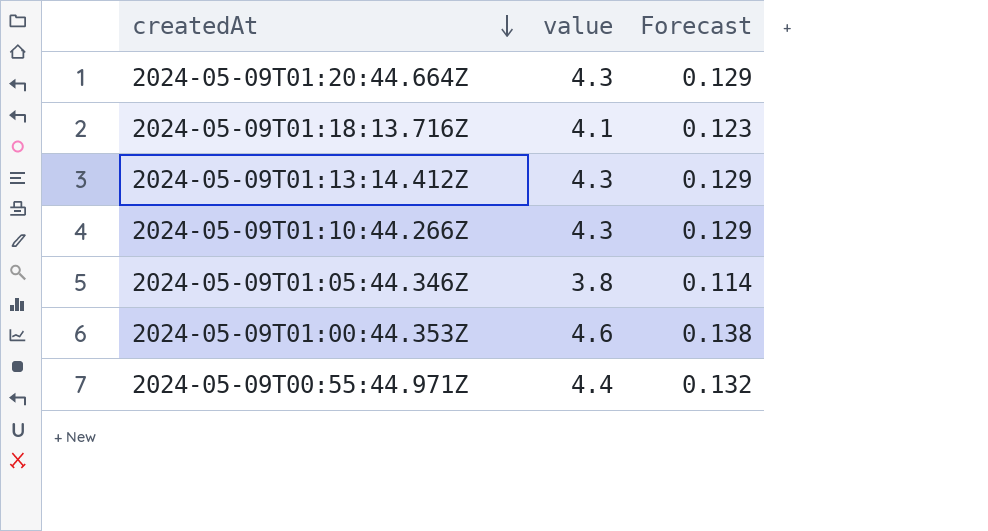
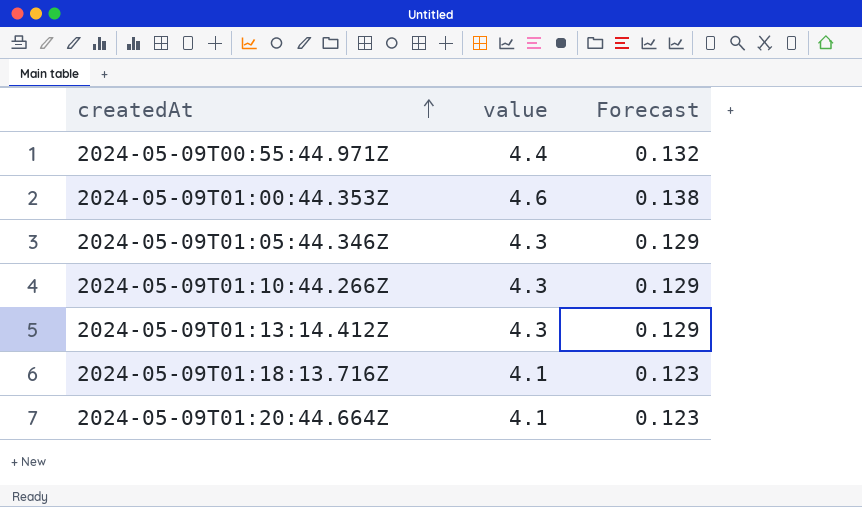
row order: createdAt descending -> createdAt ascending
2024-05-09T01:05:44.346Z | value: 3.8 -> 4.3
2024-05-09T01:05:44.346Z | Forecast: 0.114 -> 0.129
2024-05-09T01:20:44.664Z | value: 4.3 -> 4.1
2024-05-09T01:20:44.664Z | Forecast: 0.129 -> 0.123

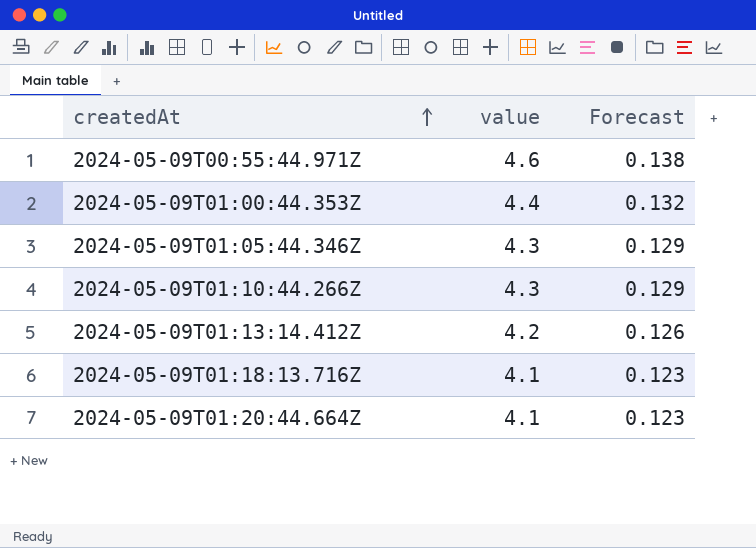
2024-05-09T00:55:44.971Z | value: 4.4 -> 4.6
2024-05-09T00:55:44.971Z | Forecast: 0.132 -> 0.138
2024-05-09T01:00:44.353Z | value: 4.6 -> 4.4
2024-05-09T01:00:44.353Z | Forecast: 0.138 -> 0.132
2024-05-09T01:13:14.412Z | value: 4.3 -> 4.2
2024-05-09T01:13:14.412Z | Forecast: 0.129 -> 0.126

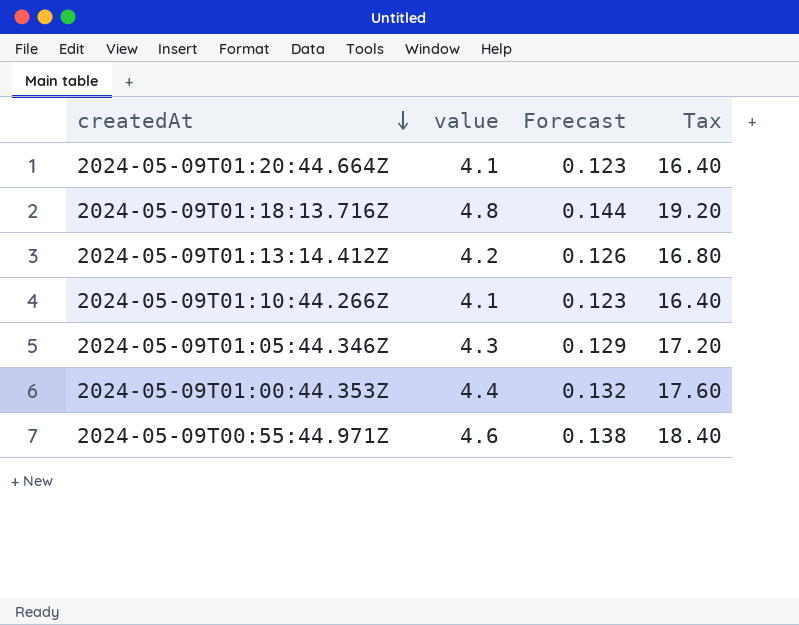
row order: createdAt ascending -> createdAt descending
column Tax | formula: none -> [value] * 4
2024-05-09T01:18:13.716Z | value: 4.1 -> 4.8
2024-05-09T01:18:13.716Z | Forecast: 0.123 -> 0.144
2024-05-09T01:10:44.266Z | value: 4.3 -> 4.1
2024-05-09T01:10:44.266Z | Forecast: 0.129 -> 0.123

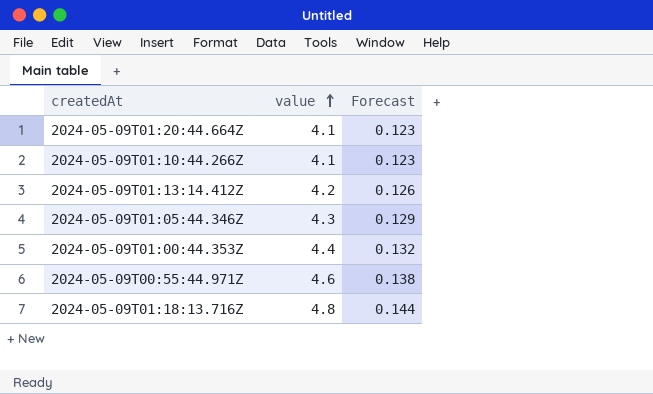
row order: createdAt descending -> value ascending
column Tax | formula: [value] * 4 -> none

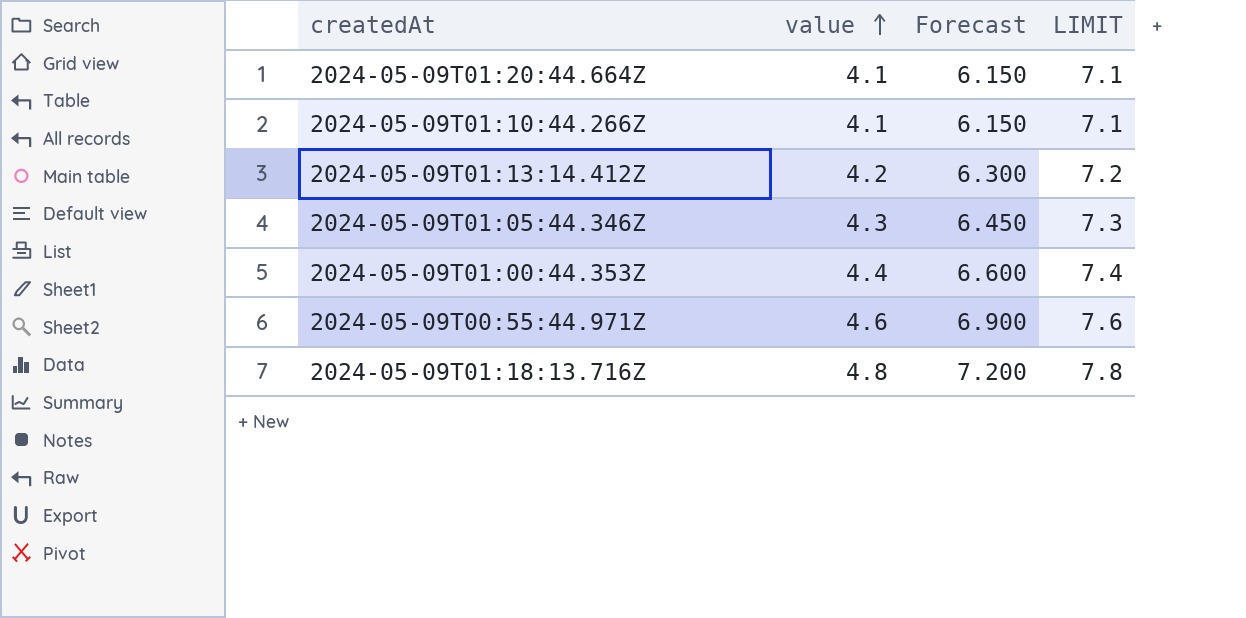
column Forecast | formula: [value] * 0.03 -> [value] * 1.5
column LIMIT | formula: none -> [value] + 3

